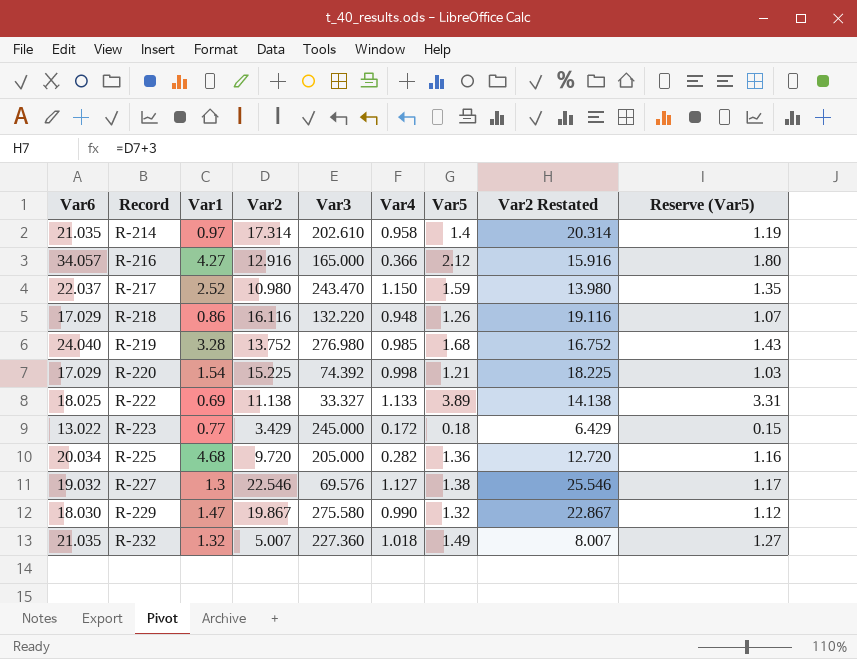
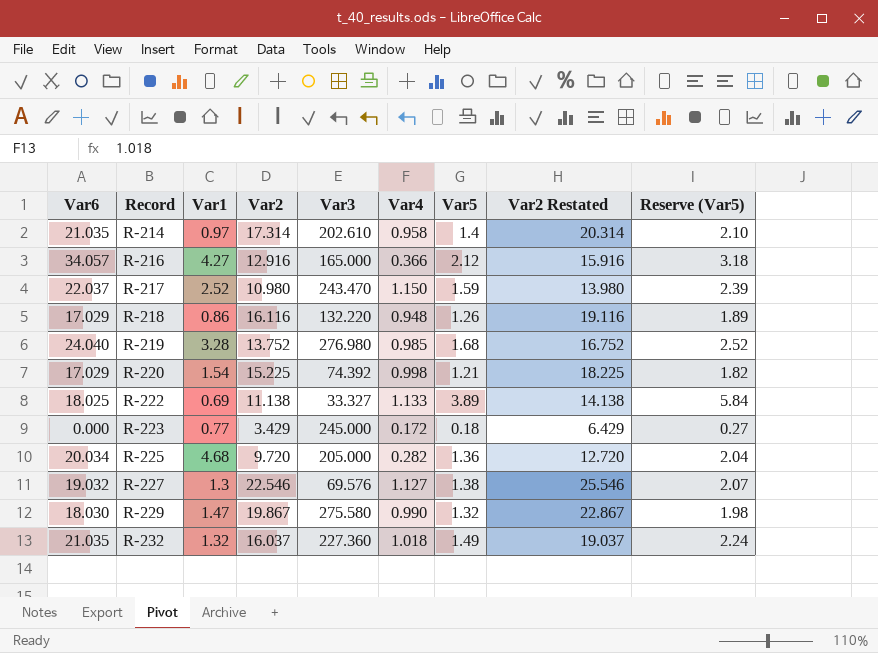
column Reserve (Var5) | formula: [Var5] * 0.85 -> [Var5] * 1.5
R-223 | Var6: 13.022 -> 0.000
R-232 | Var2: 5.007 -> 16.037
R-232 | Var2 Restated: 8.007 -> 19.037

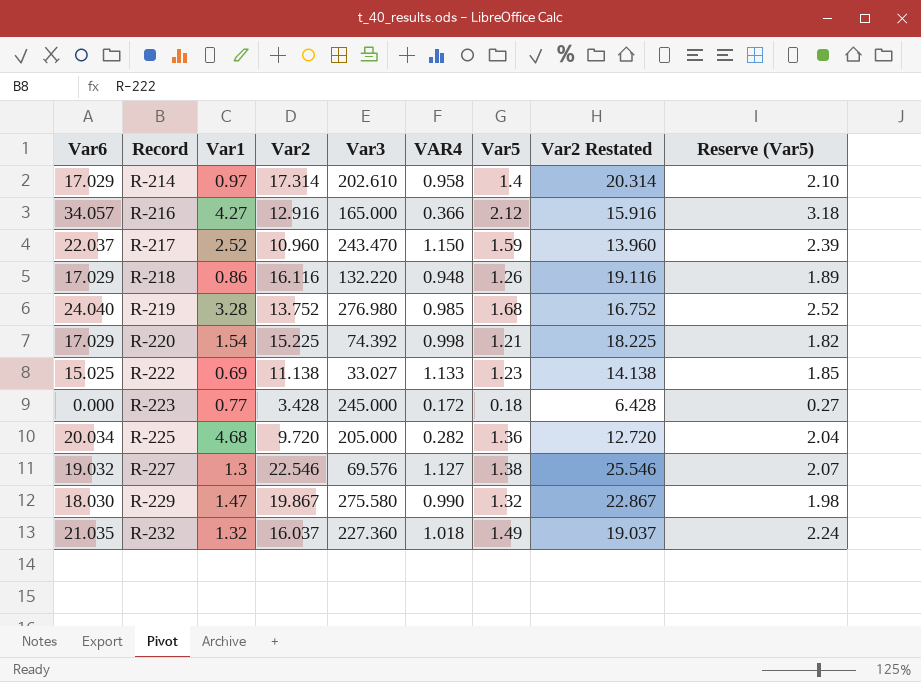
column name: Var4 -> VAR4
R-214 | Var6: 21.035 -> 17.029
R-217 | Var2: 10.980 -> 10.960
R-217 | Var2 Restated: 13.980 -> 13.960
R-222 | Var6: 18.025 -> 15.025
R-222 | Var3: 33.327 -> 33.027
R-222 | Var5: 3.89 -> 1.23
R-222 | Reserve (Var5): 5.84 -> 1.85
R-223 | Var2: 3.429 -> 3.428
R-223 | Var2 Restated: 6.429 -> 6.428

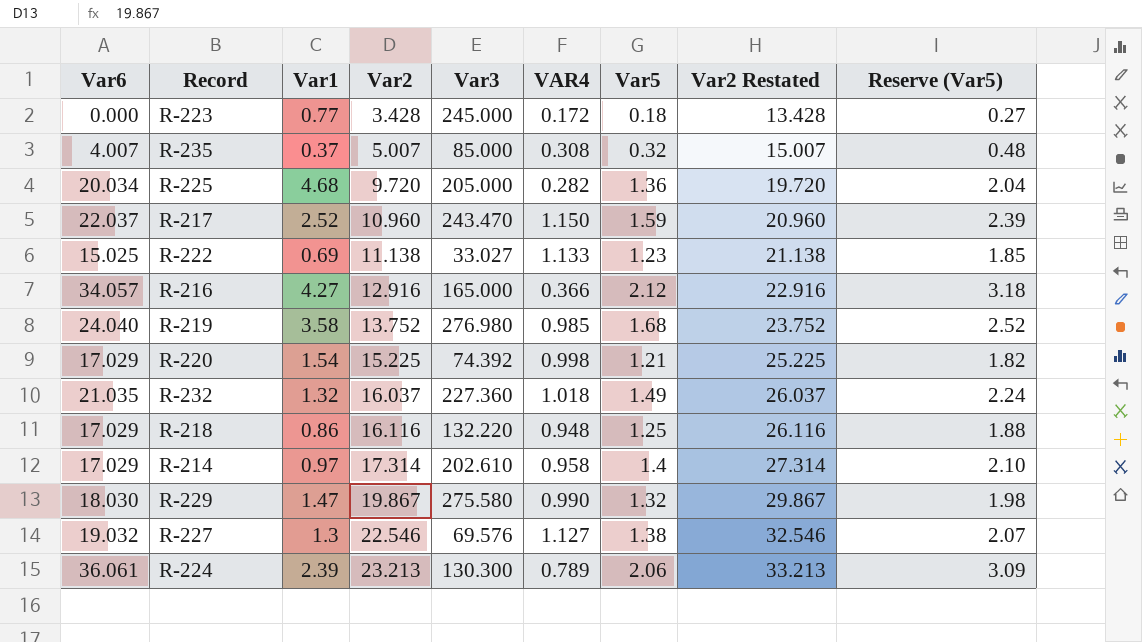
row order: Record ascending -> Var2 ascending
column Var2 Restated | formula: [Var2] + 3 -> [Var2] + 10
row R-235: none -> 4.007 | 0.37 | 5.007 | 85.000 | 0.308 | 0.32 | 15.007 | 0.48
R-219 | Var1: 3.28 -> 3.58
R-218 | Var5: 1.26 -> 1.25
R-218 | Reserve (Var5): 1.89 -> 1.88
row R-224: none -> 36.061 | 2.39 | 23.213 | 130.300 | 0.789 | 2.06 | 33.213 | 3.09

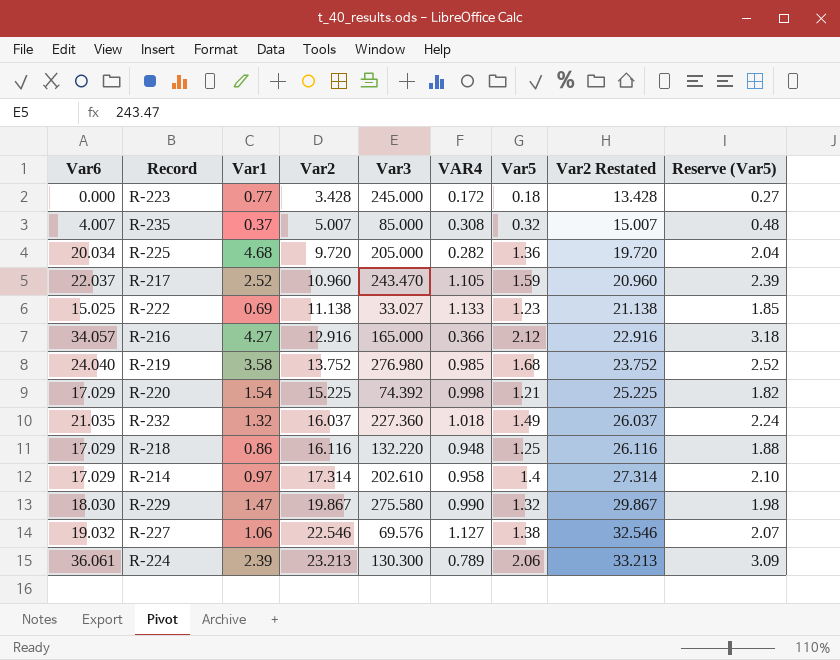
R-217 | VAR4: 1.150 -> 1.105
R-227 | Var1: 1.3 -> 1.06

